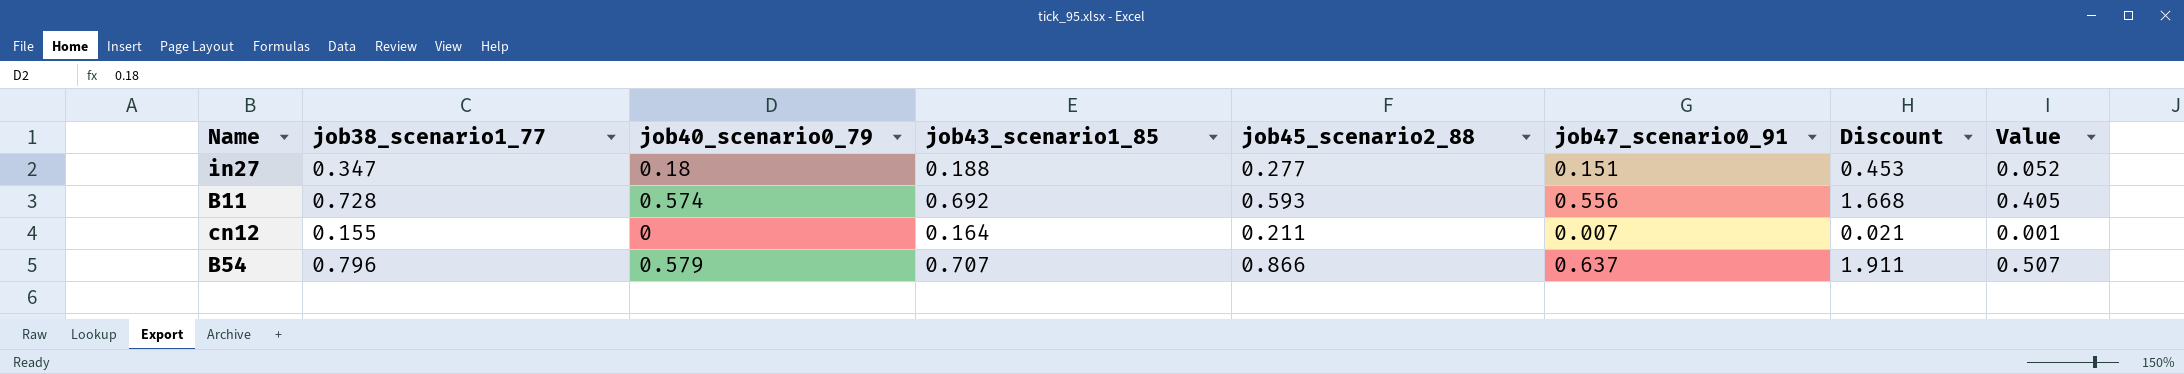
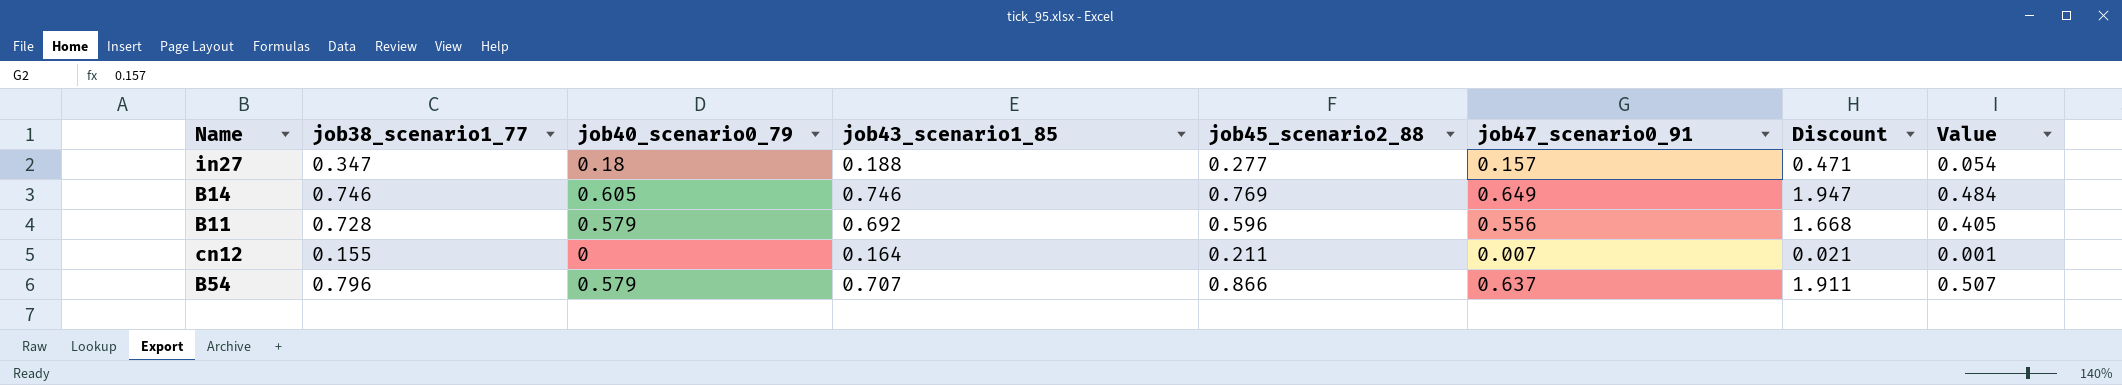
in27 | job47_scenario0_91: 0.151 -> 0.157
in27 | Discount: 0.453 -> 0.471
in27 | Value: 0.052 -> 0.054
row B14: none -> 0.746 | 0.605 | 0.746 | 0.769 | 0.649 | 1.947 | 0.484
B11 | job40_scenario0_79: 0.574 -> 0.579
B11 | job45_scenario2_88: 0.593 -> 0.596

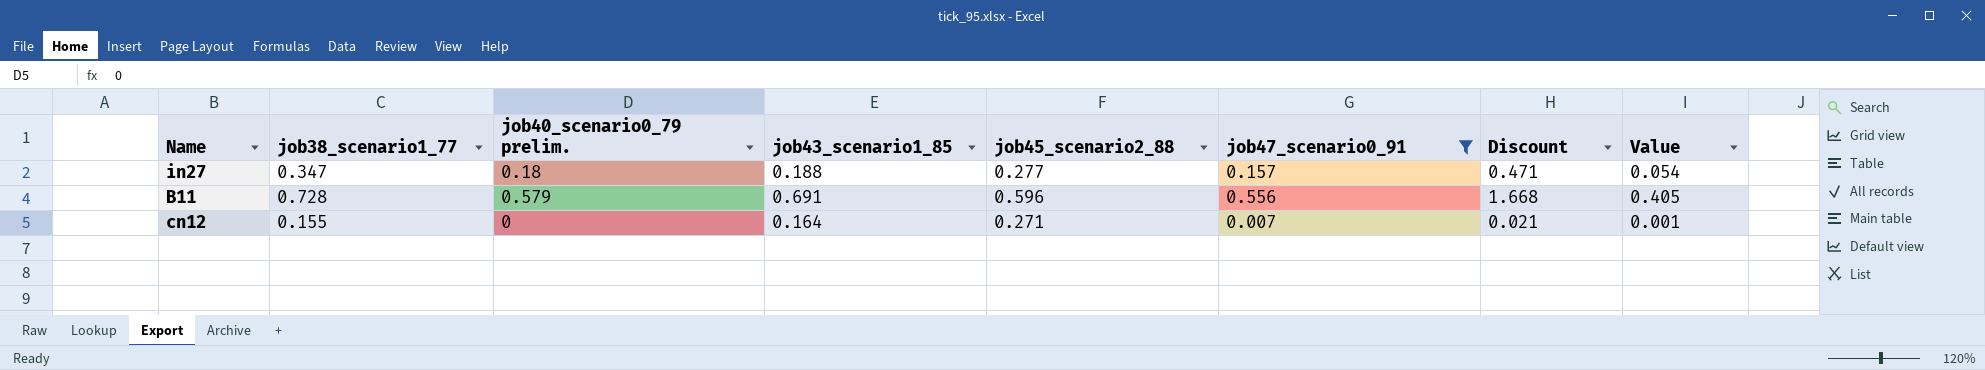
filter: none -> job47_scenario0_91 <= 0.556
column name: job40_scenario0_79 -> job40_scenario0_79 prelim.
B11 | job43_scenario1_85: 0.692 -> 0.691
cn12 | job45_scenario2_88: 0.211 -> 0.271

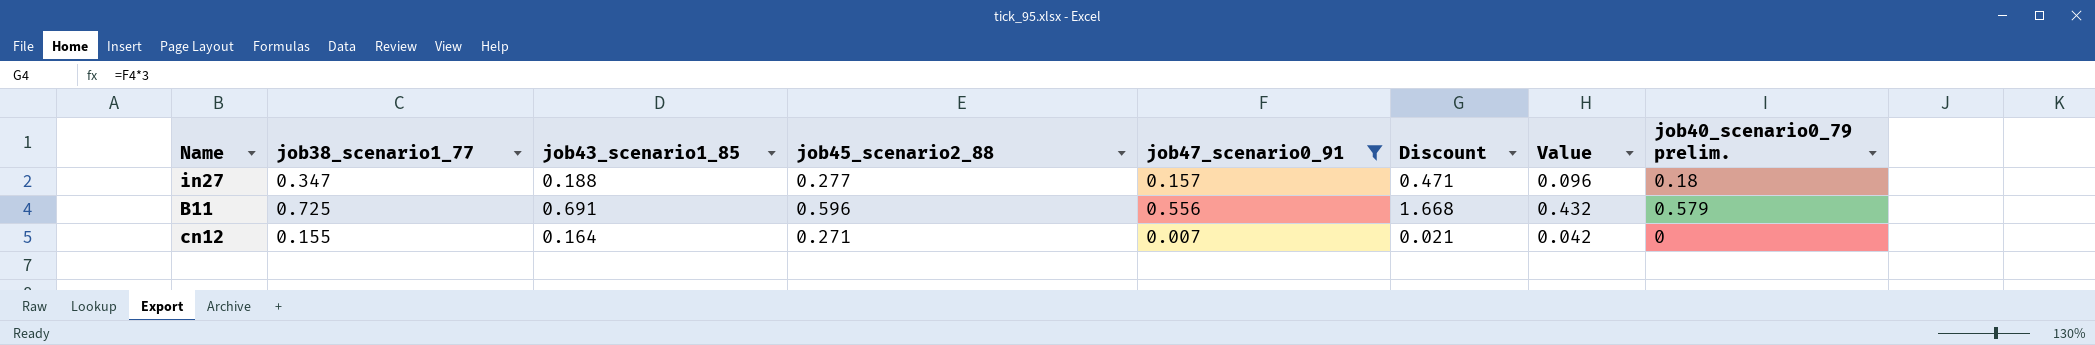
column Value | formula: [job38_scenario1_77] * [job47_scenario0_91] -> [job38_scenario1_77] * [job45_scenario2_88]
column job40_scenario0_79 prelim. | position: 3 -> 8
B11 | job38_scenario1_77: 0.728 -> 0.725

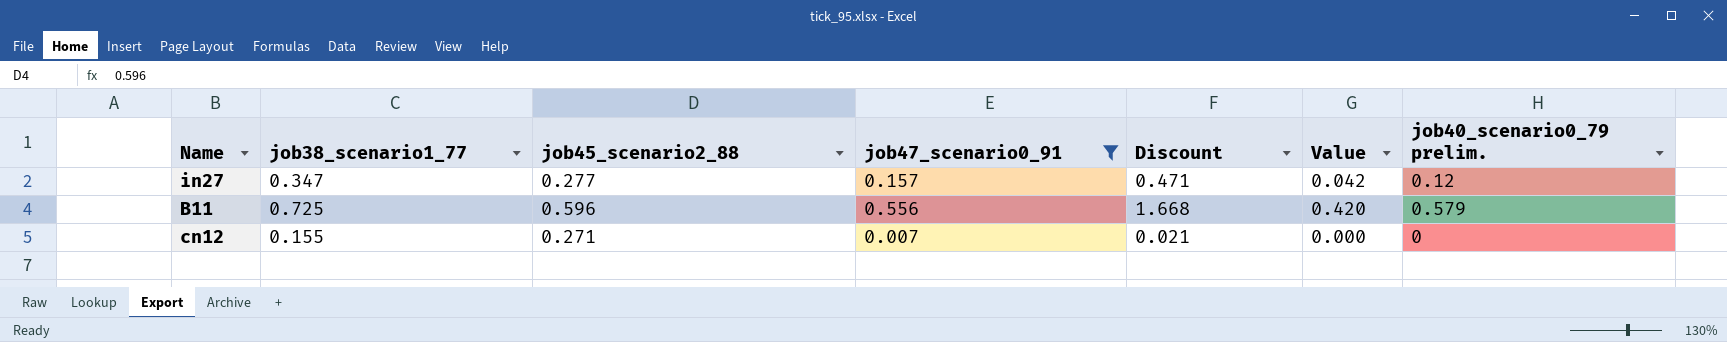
column job43_scenario1_85 | position: 3 -> none
column Value | formula: [job38_scenario1_77] * [job45_scenario2_88] -> [job38_scenario1_77] * [job40_scenario0_79 prelim.]
in27 | job40_scenario0_79 prelim.: 0.18 -> 0.12

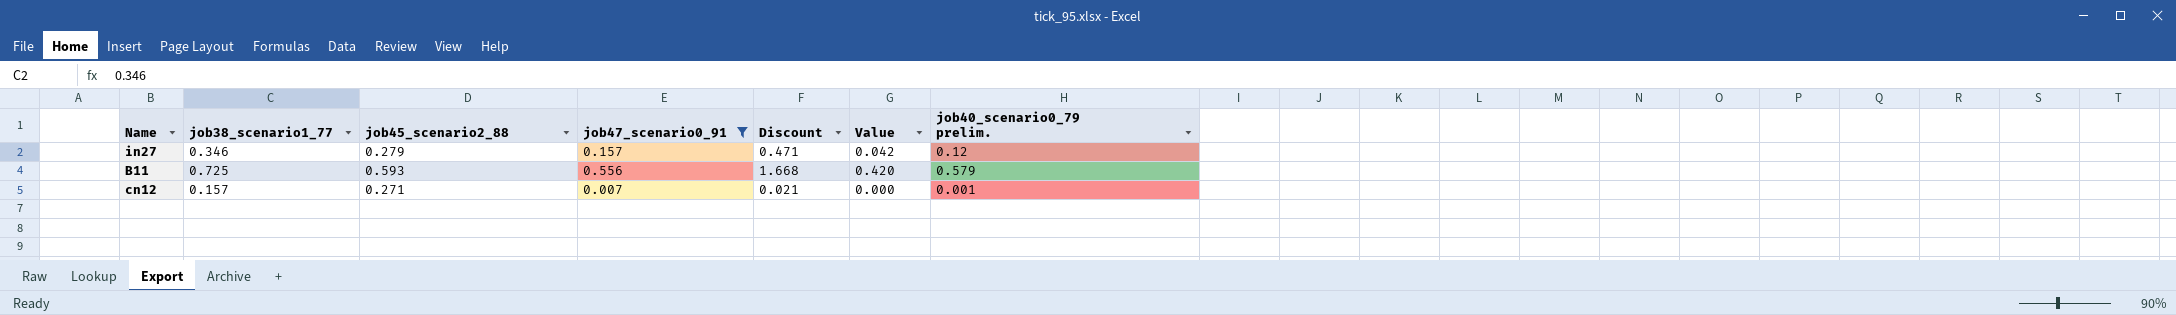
in27 | job38_scenario1_77: 0.347 -> 0.346
in27 | job45_scenario2_88: 0.277 -> 0.279
B11 | job45_scenario2_88: 0.596 -> 0.593
cn12 | job38_scenario1_77: 0.155 -> 0.157
cn12 | job40_scenario0_79 prelim.: 0 -> 0.001

